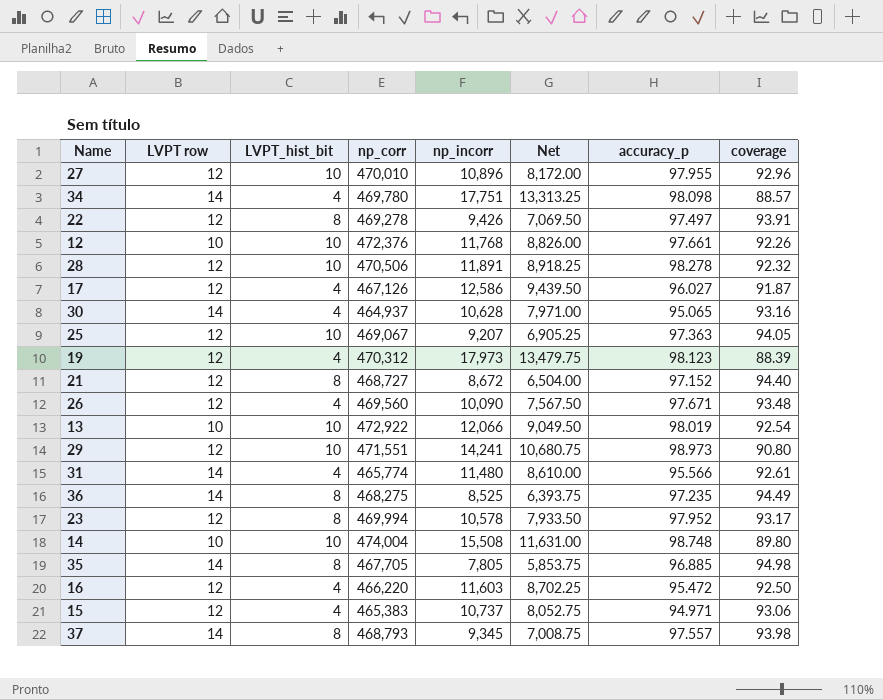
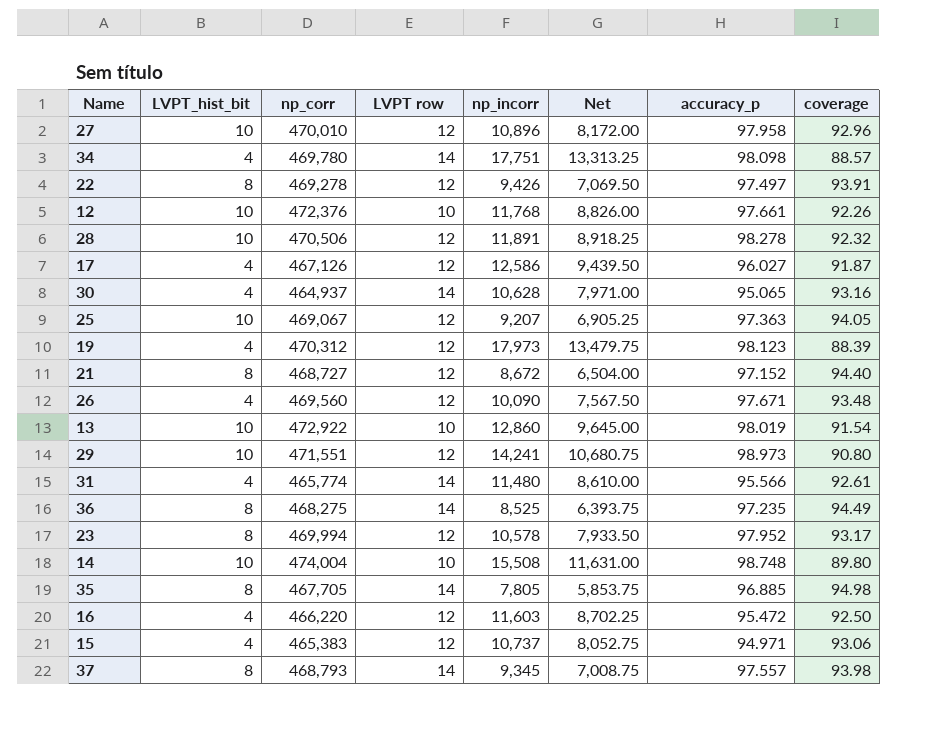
column LVPT row | position: 2 -> 4
27 | accuracy_p: 97.955 -> 97.958
13 | np_incorr: 12,066 -> 12,860
13 | Net: 9,049.50 -> 9,645.00
13 | coverage: 92.54 -> 91.54

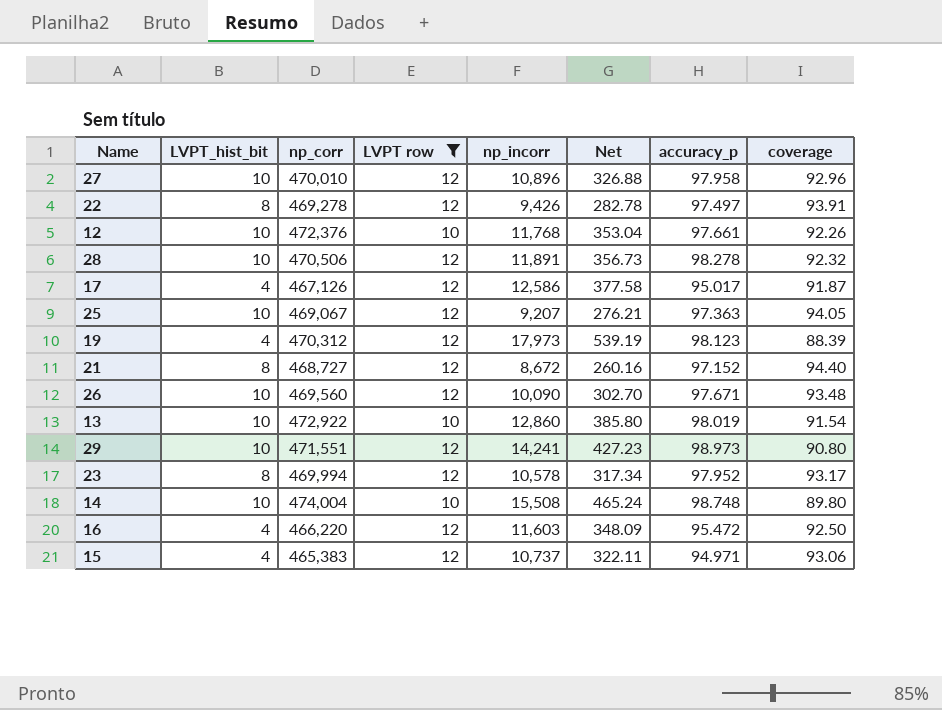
filter: none -> LVPT row != 14
column Net | formula: [np_incorr] * 0.75 -> [np_incorr] * 0.03
17 | accuracy_p: 96.027 -> 95.017
26 | LVPT_hist_bit: 4 -> 10

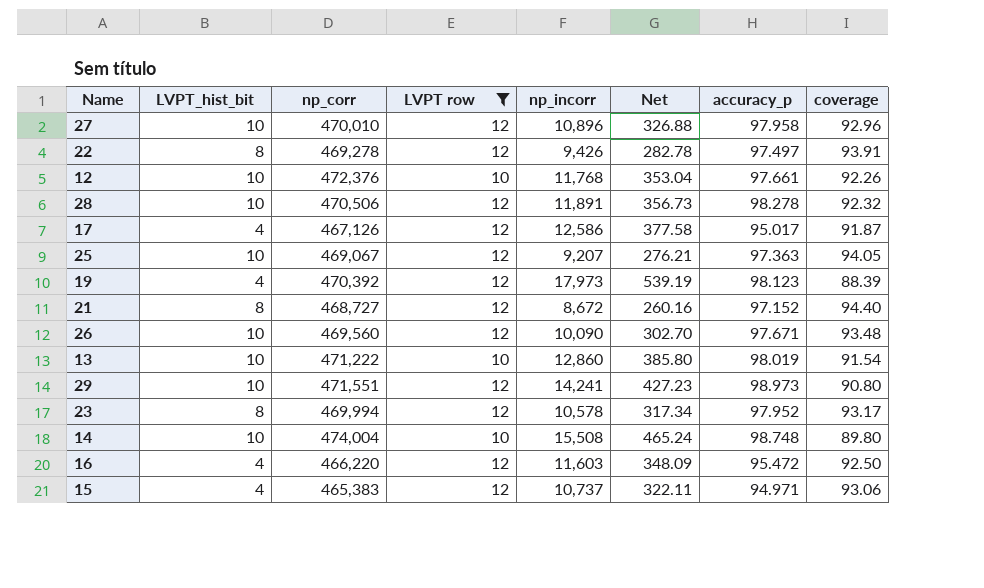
19 | np_corr: 470,312 -> 470,392
13 | np_corr: 472,922 -> 471,222

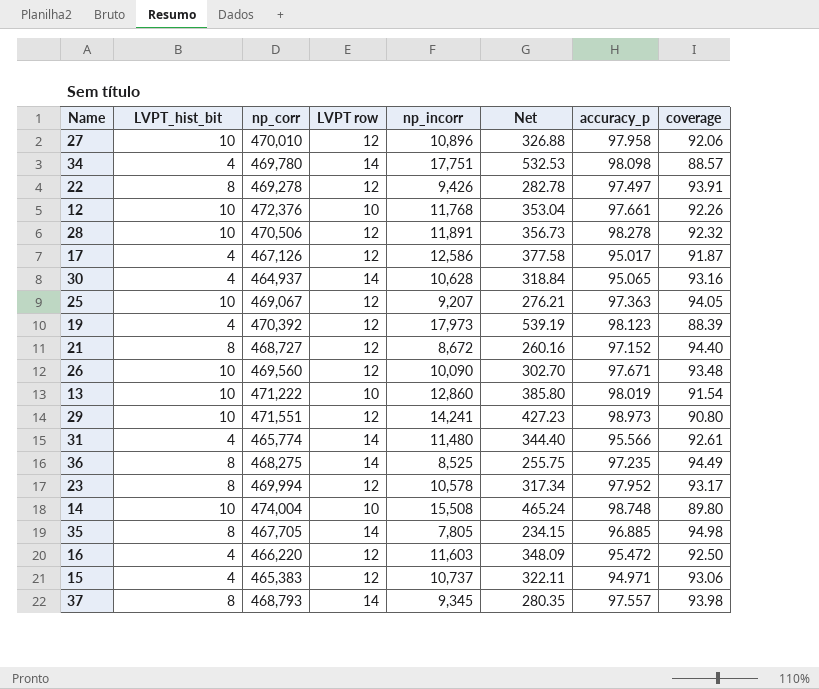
filter: LVPT row != 14 -> none
27 | coverage: 92.96 -> 92.06

